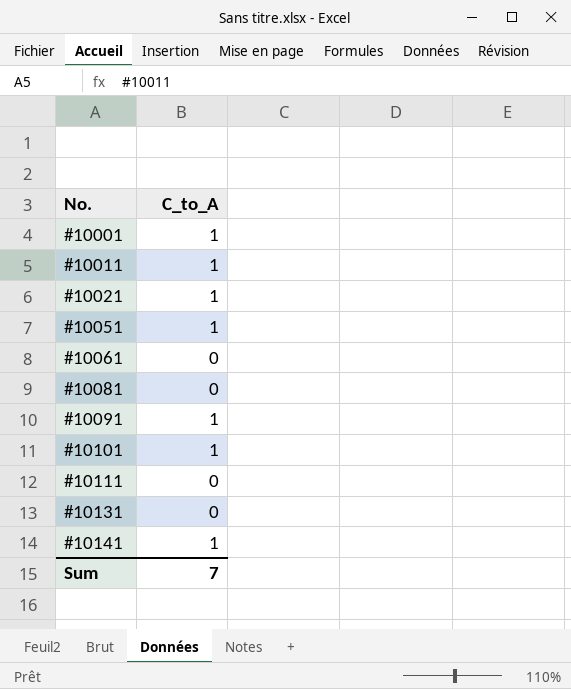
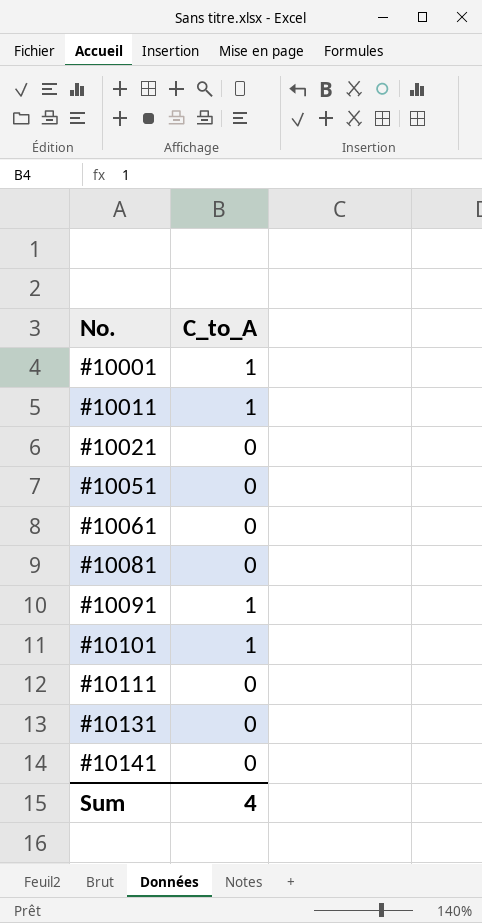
#10021 | C_to_A: 1 -> 0
#10051 | C_to_A: 1 -> 0
#10141 | C_to_A: 1 -> 0
Sum | C_to_A: 7 -> 4

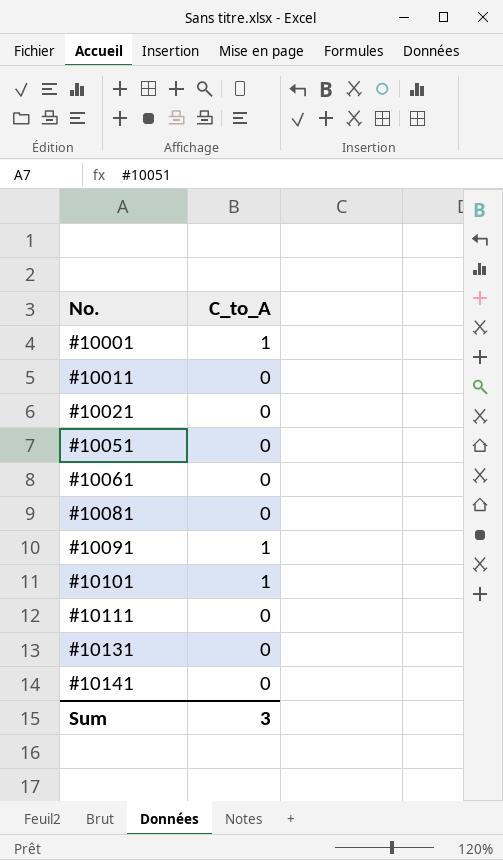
#10011 | C_to_A: 1 -> 0
Sum | C_to_A: 4 -> 3

